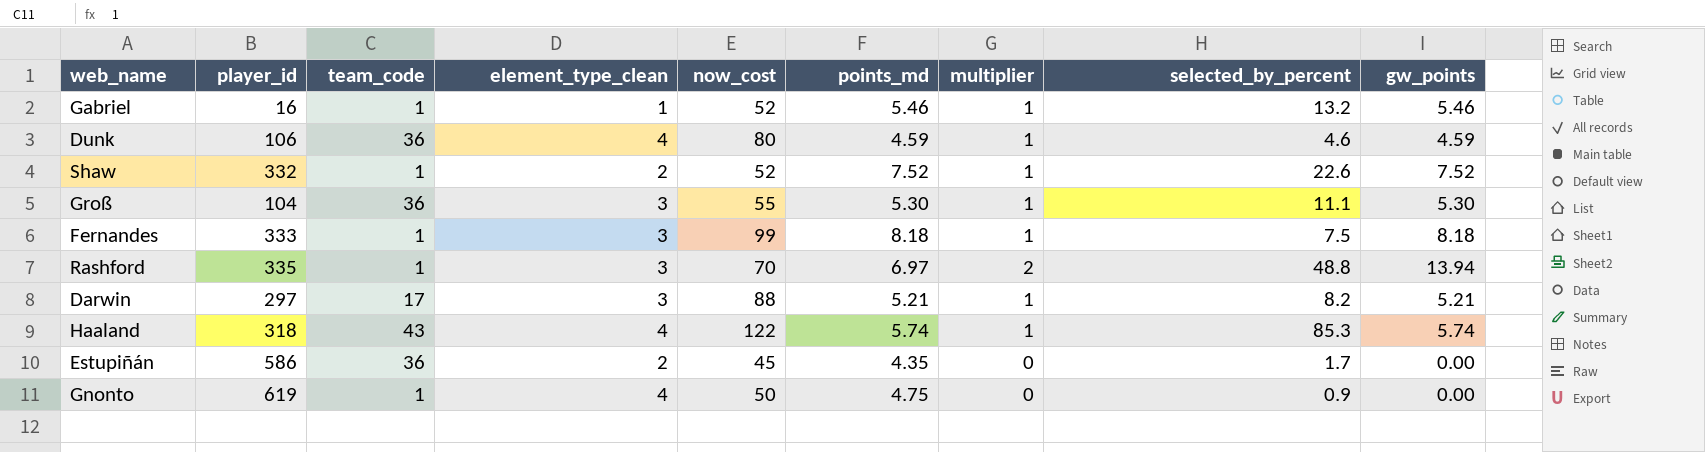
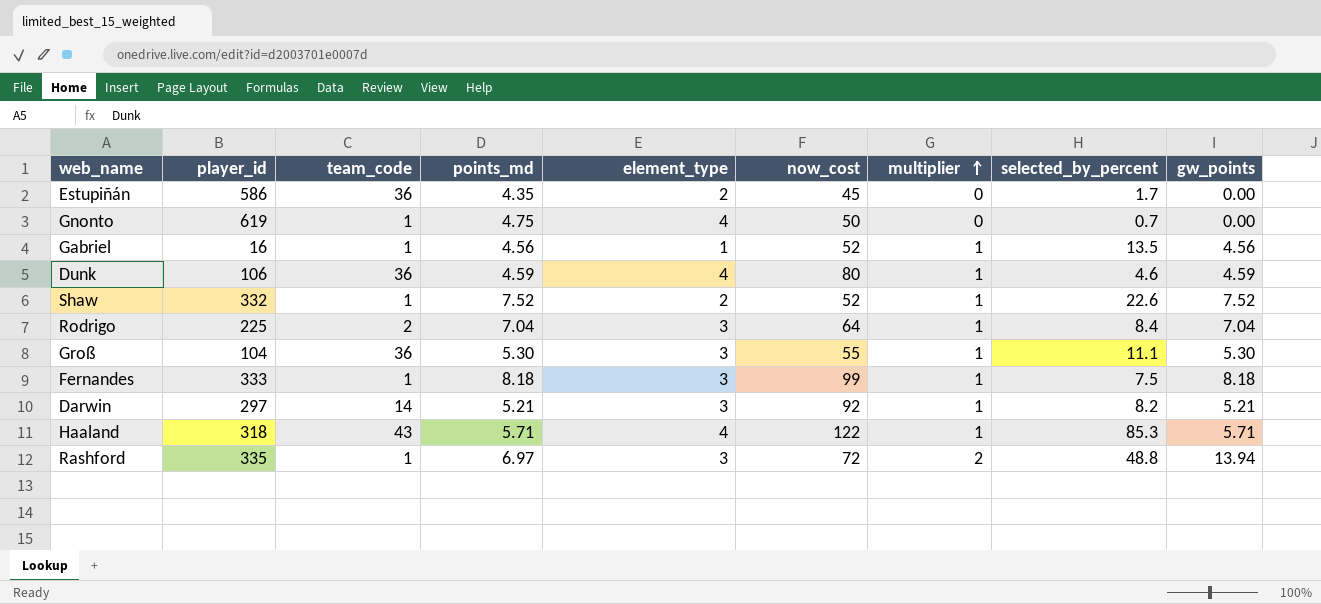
row order: none -> multiplier ascending
column points_md | position: 6 -> 4
column name: element_type_clean -> element_type
Gnonto | selected_by_percent: 0.9 -> 0.7
Gabriel | points_md: 5.46 -> 4.56
Gabriel | selected_by_percent: 13.2 -> 13.5
Gabriel | gw_points: 5.46 -> 4.56
row Rodrigo: none -> 225 | 2 | 7.04 | 3 | 64 | 1 | 8.4 | 7.04
Darwin | team_code: 17 -> 14
Darwin | now_cost: 88 -> 92
Haaland | points_md: 5.74 -> 5.71
Haaland | gw_points: 5.74 -> 5.71
Rashford | now_cost: 70 -> 72

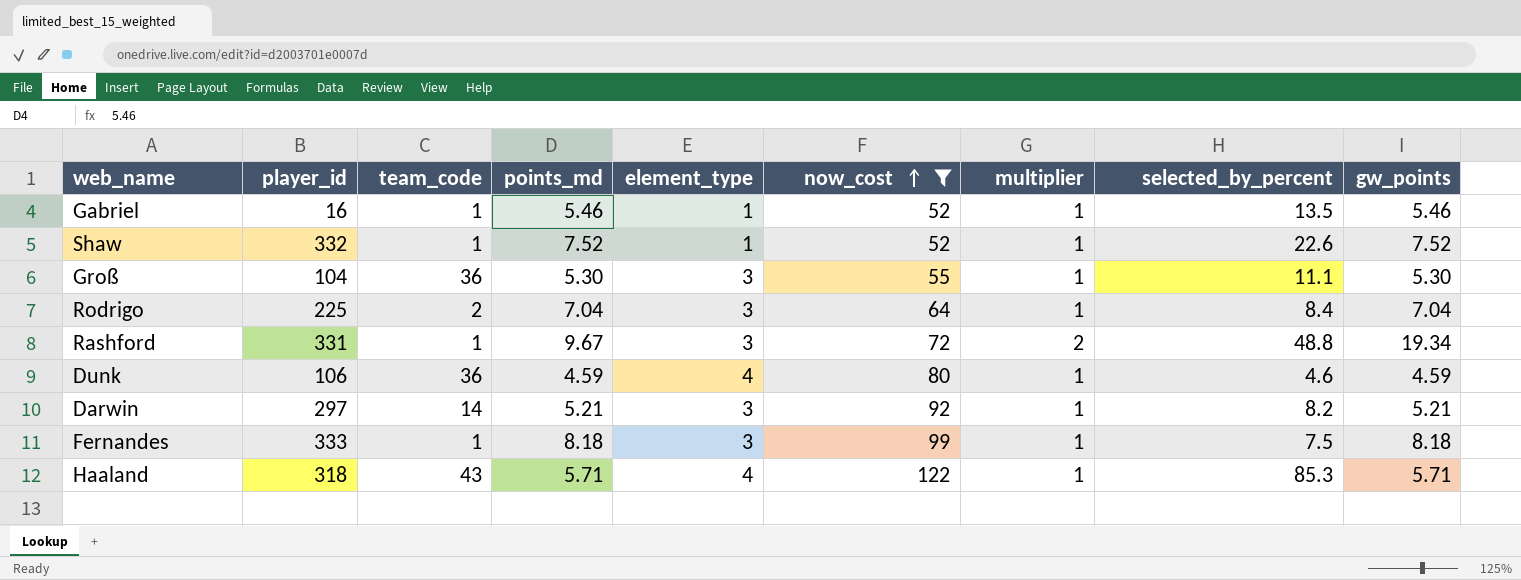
filter: none -> now_cost >= 52
row order: multiplier ascending -> now_cost ascending
Gabriel | points_md: 4.56 -> 5.46
Gabriel | gw_points: 4.56 -> 5.46
Shaw | element_type: 2 -> 1
Rashford | player_id: 335 -> 331
Rashford | points_md: 6.97 -> 9.67
Rashford | gw_points: 13.94 -> 19.34

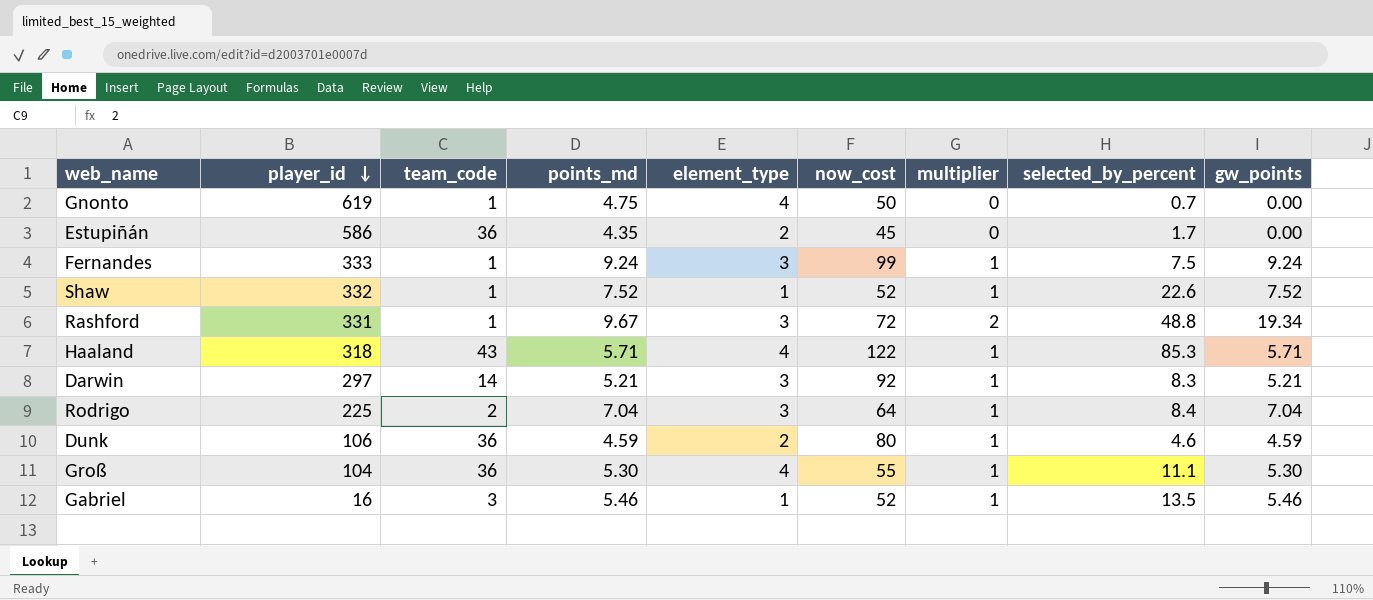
filter: now_cost >= 52 -> none
row order: now_cost ascending -> player_id descending
Fernandes | points_md: 8.18 -> 9.24
Fernandes | gw_points: 8.18 -> 9.24
Darwin | selected_by_percent: 8.2 -> 8.3
Dunk | element_type: 4 -> 2
Groß | element_type: 3 -> 4
Gabriel | team_code: 1 -> 3

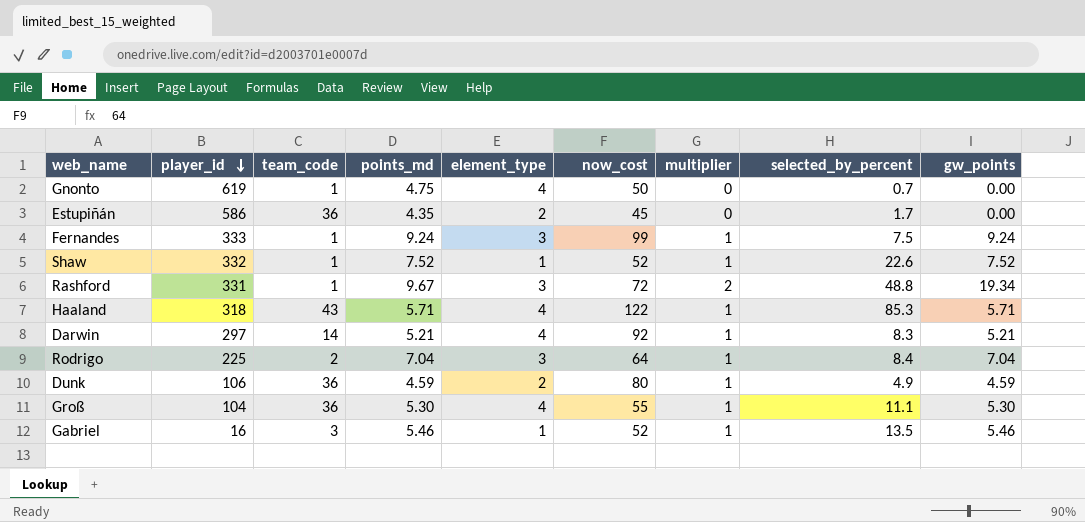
Darwin | element_type: 3 -> 4
Dunk | selected_by_percent: 4.6 -> 4.9

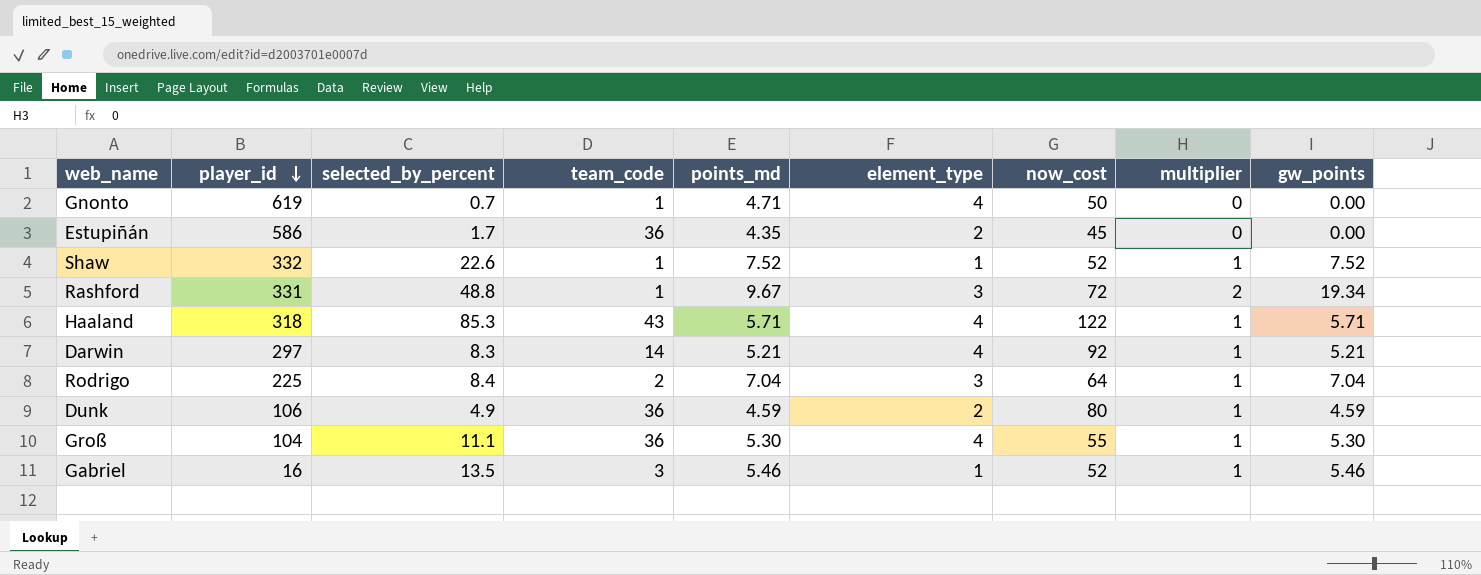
column selected_by_percent | position: 8 -> 3
row Fernandes: 333 | 1 | 9.24 | 3 | 99 | 1 | 7.5 | 9.24 -> none
Gnonto | points_md: 4.75 -> 4.71

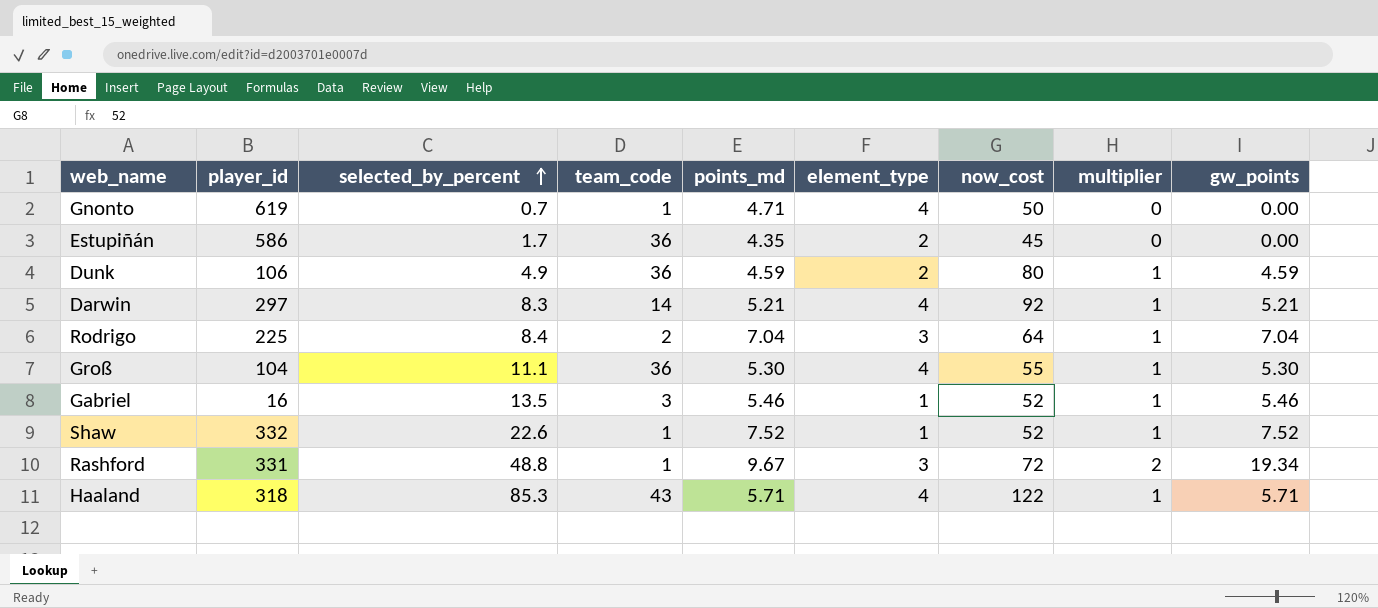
row order: player_id descending -> selected_by_percent ascending

